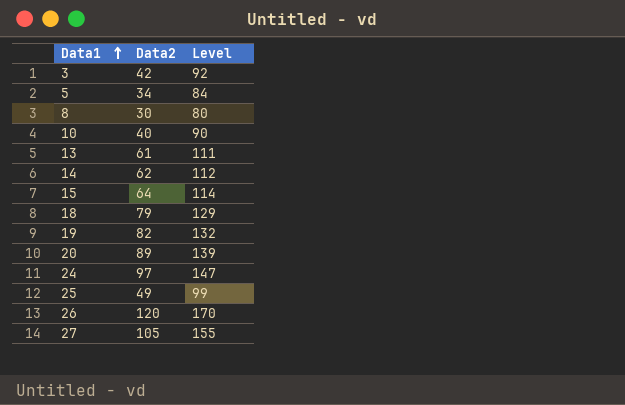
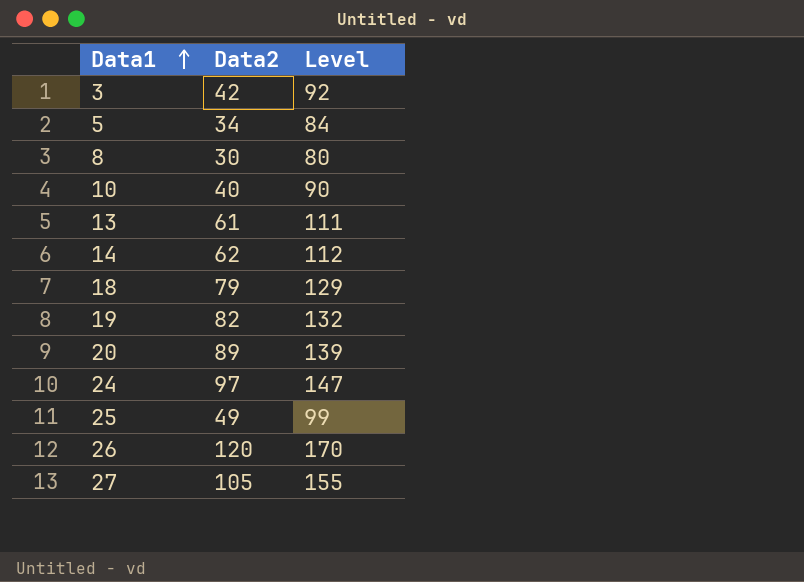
row 15: 64 | 114 -> none

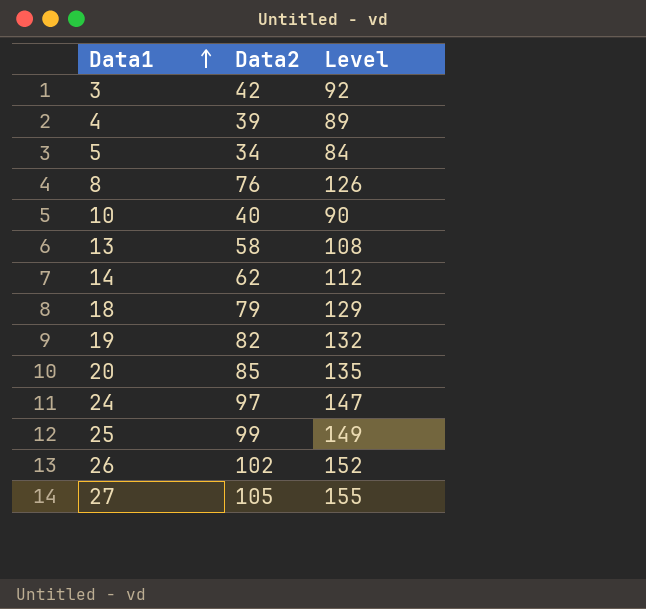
row 4: none -> 39 | 89
8 | Data2: 30 -> 76
8 | Level: 80 -> 126
13 | Data2: 61 -> 58
13 | Level: 111 -> 108
20 | Data2: 89 -> 85
20 | Level: 139 -> 135
25 | Data2: 49 -> 99
25 | Level: 99 -> 149
26 | Data2: 120 -> 102
26 | Level: 170 -> 152

